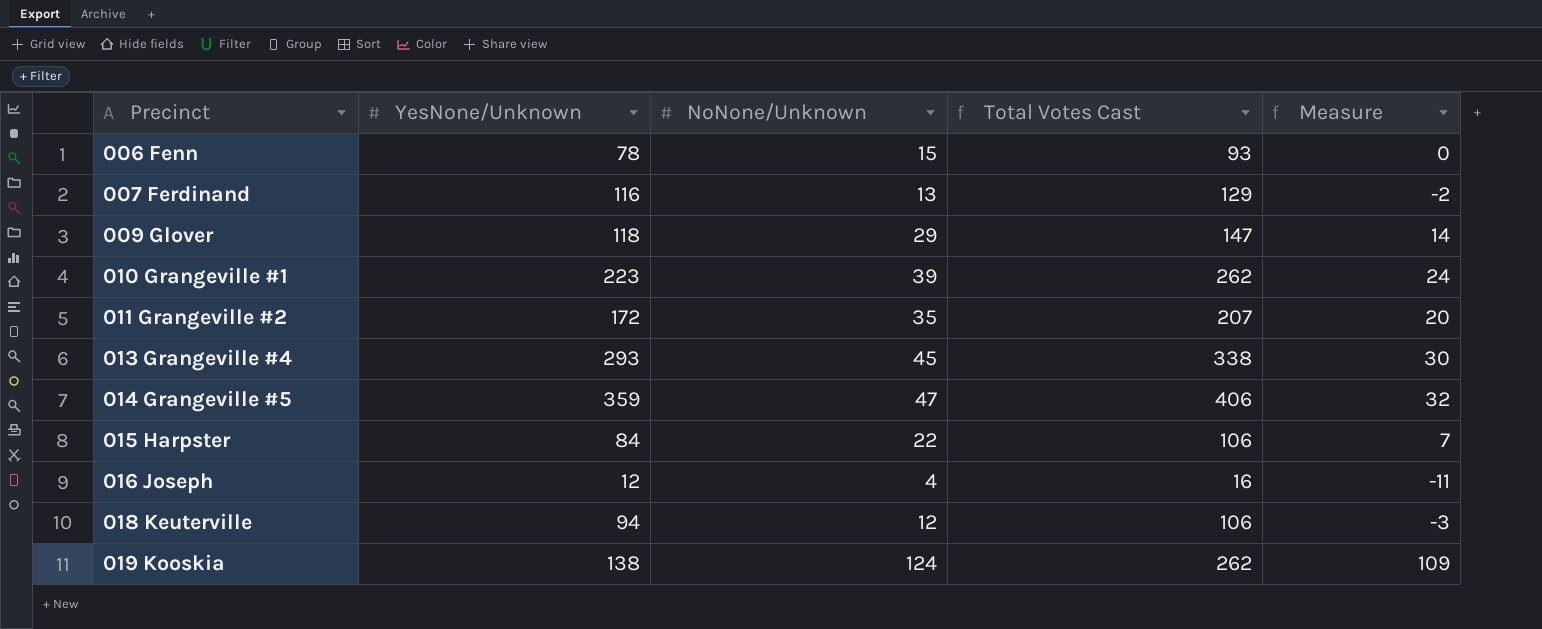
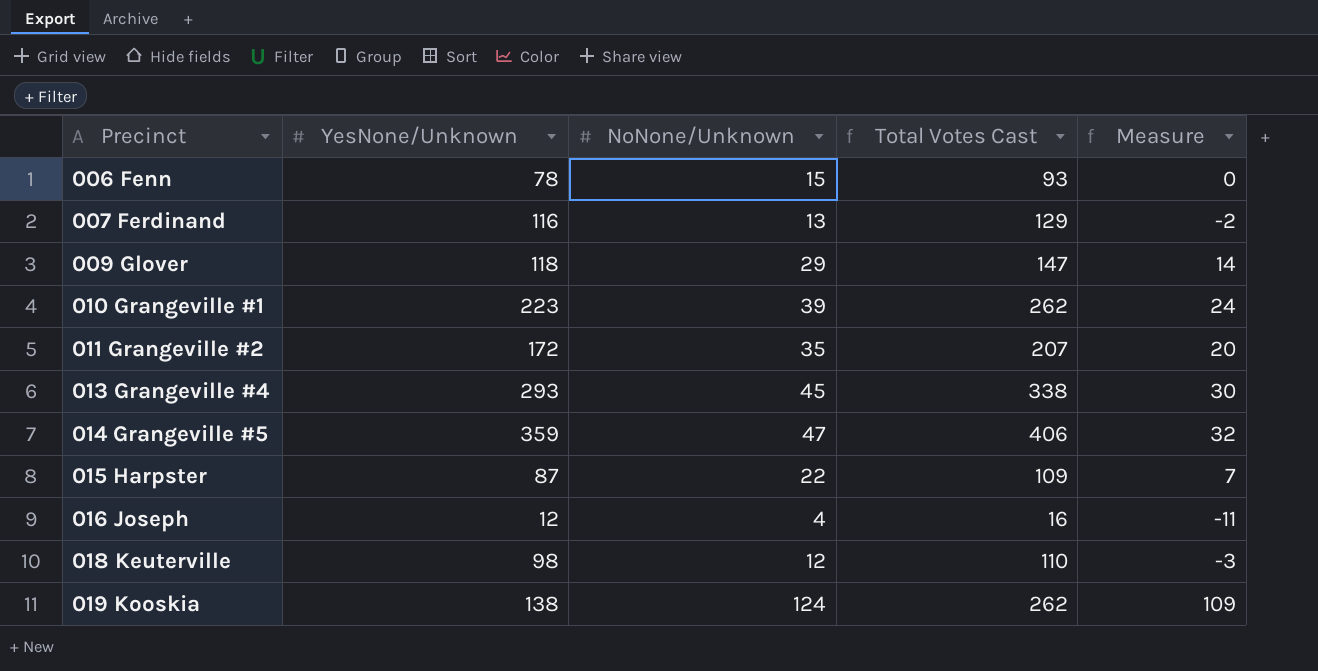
015 Harpster | YesNone/Unknown: 84 -> 87
015 Harpster | Total Votes Cast: 106 -> 109
018 Keuterville | YesNone/Unknown: 94 -> 98
018 Keuterville | Total Votes Cast: 106 -> 110

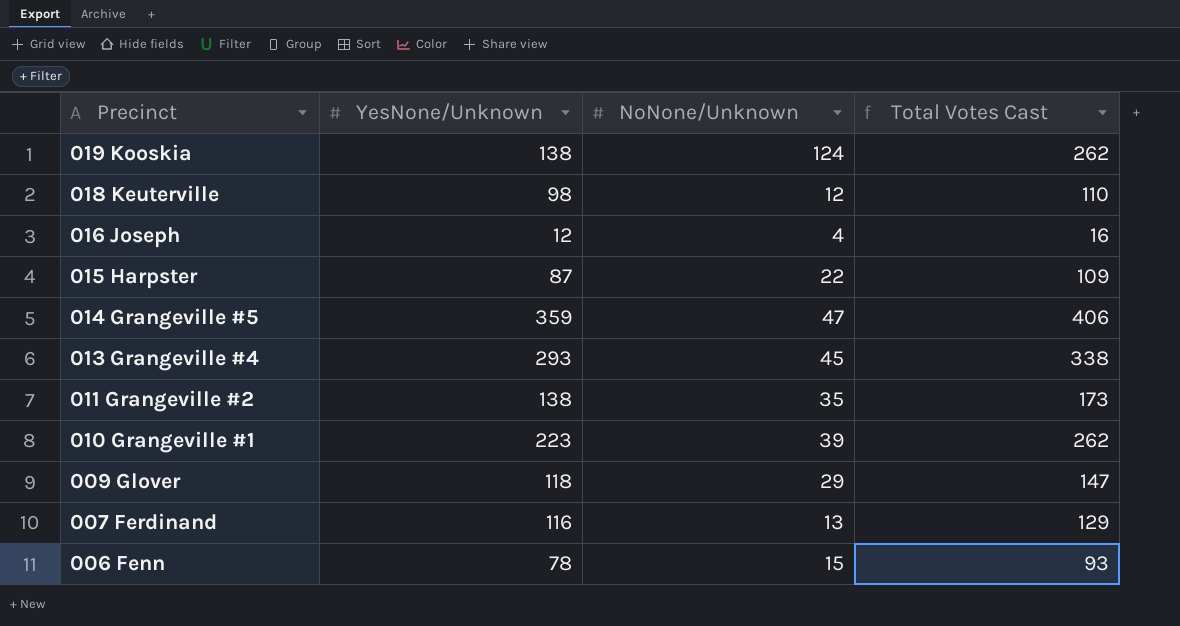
row order: Precinct ascending -> Precinct descending
column Measure | formula: [NoNone/Unknown] - 15 -> none
011 Grangeville #2 | YesNone/Unknown: 172 -> 138
011 Grangeville #2 | Total Votes Cast: 207 -> 173

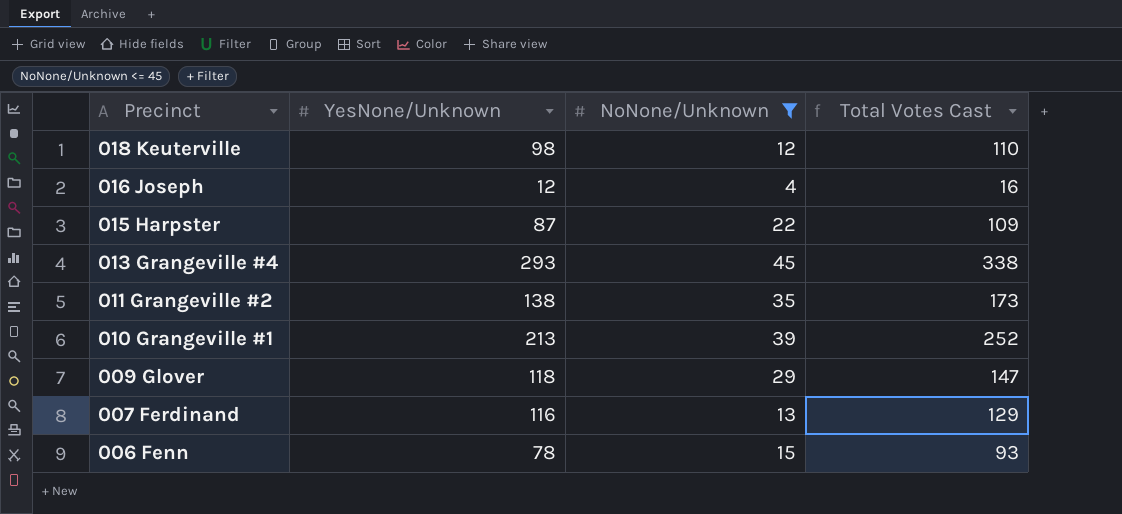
filter: none -> NoNone/Unknown <= 45
010 Grangeville #1 | YesNone/Unknown: 223 -> 213
010 Grangeville #1 | Total Votes Cast: 262 -> 252

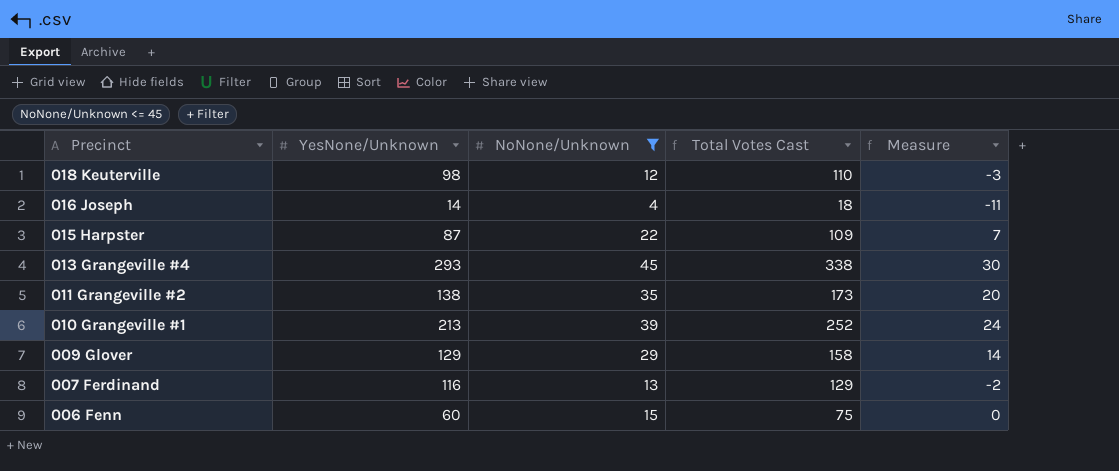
column Measure | formula: none -> [NoNone/Unknown] - 15
016 Joseph | YesNone/Unknown: 12 -> 14
016 Joseph | Total Votes Cast: 16 -> 18
009 Glover | YesNone/Unknown: 118 -> 129
009 Glover | Total Votes Cast: 147 -> 158
006 Fenn | YesNone/Unknown: 78 -> 60
006 Fenn | Total Votes Cast: 93 -> 75

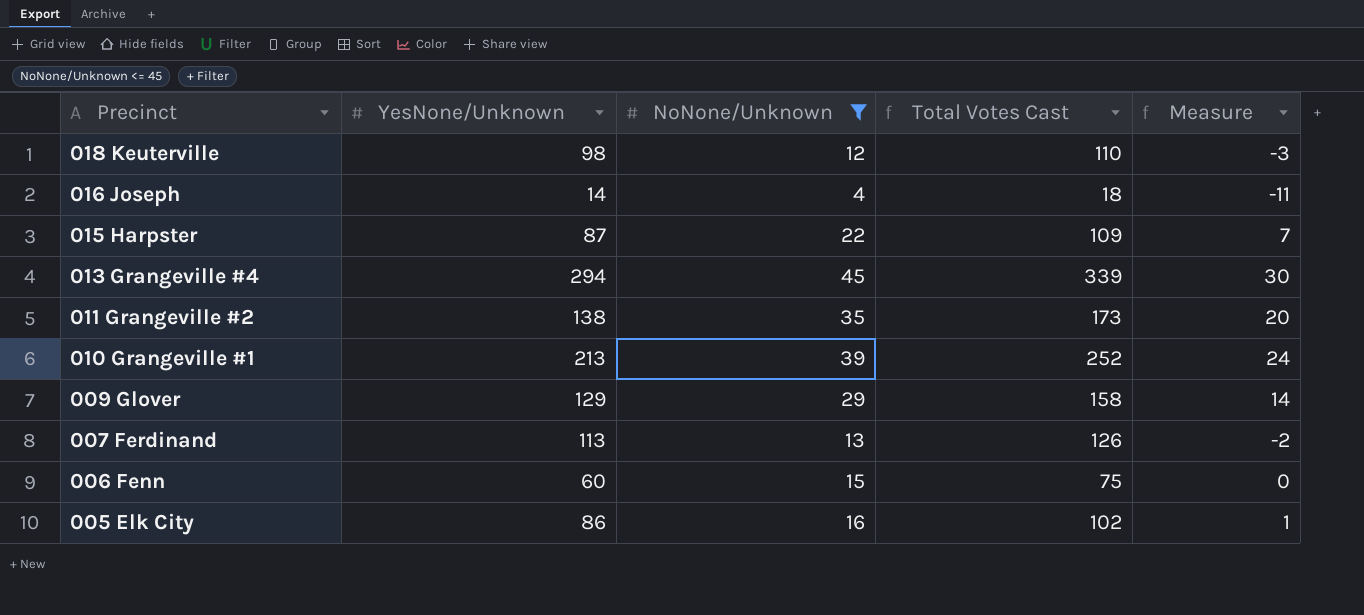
013 Grangeville #4 | YesNone/Unknown: 293 -> 294
013 Grangeville #4 | Total Votes Cast: 338 -> 339
007 Ferdinand | YesNone/Unknown: 116 -> 113
007 Ferdinand | Total Votes Cast: 129 -> 126
row 005 Elk City: none -> 86 | 16 | 102 | 1

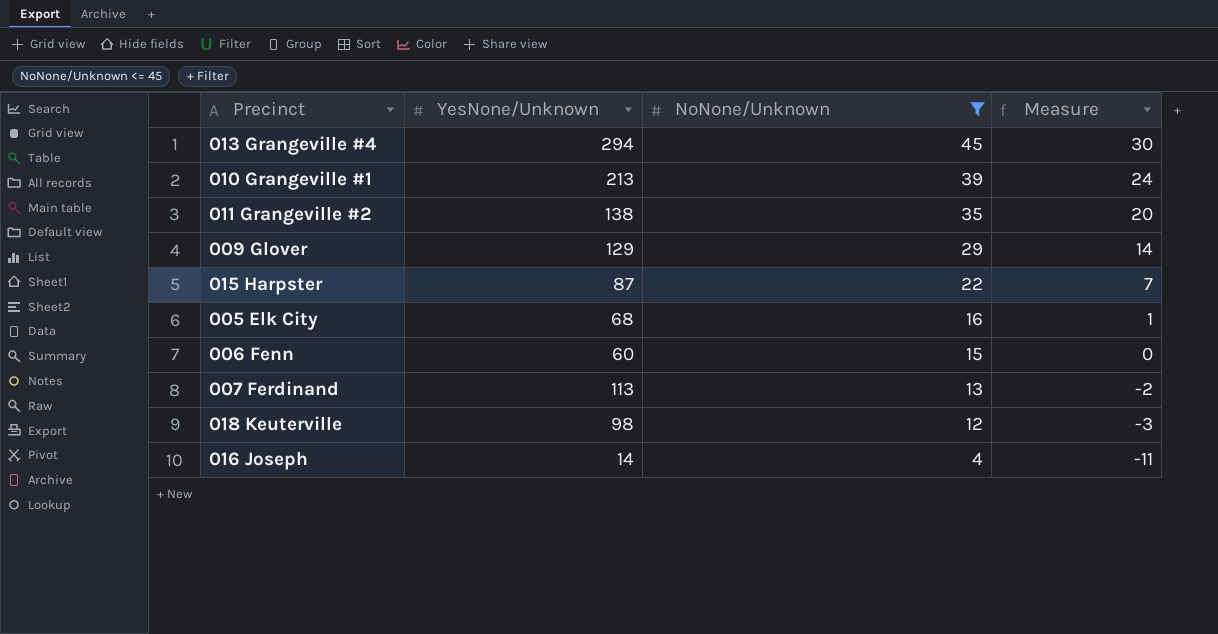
row order: Precinct descending -> NoNone/Unknown descending
column Total Votes Cast | formula: [YesNone/Unknown] + [NoNone/Unknown] -> none
005 Elk City | YesNone/Unknown: 86 -> 68

